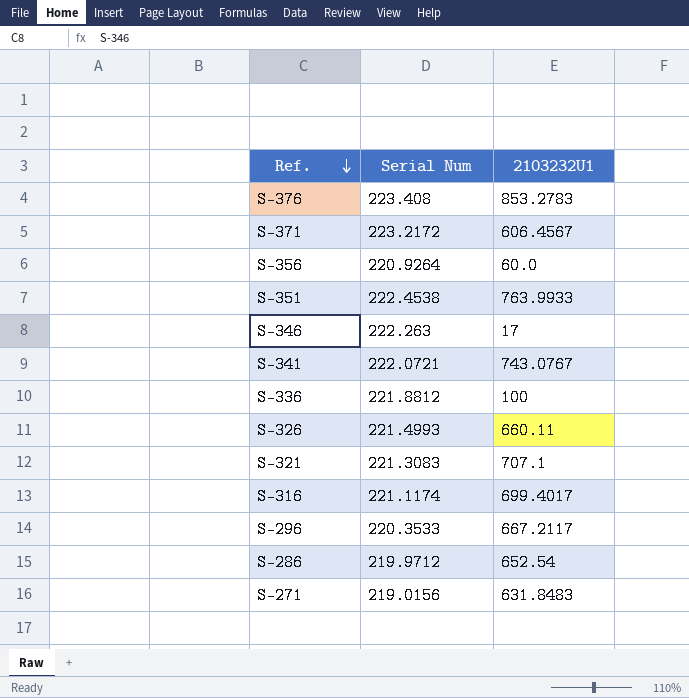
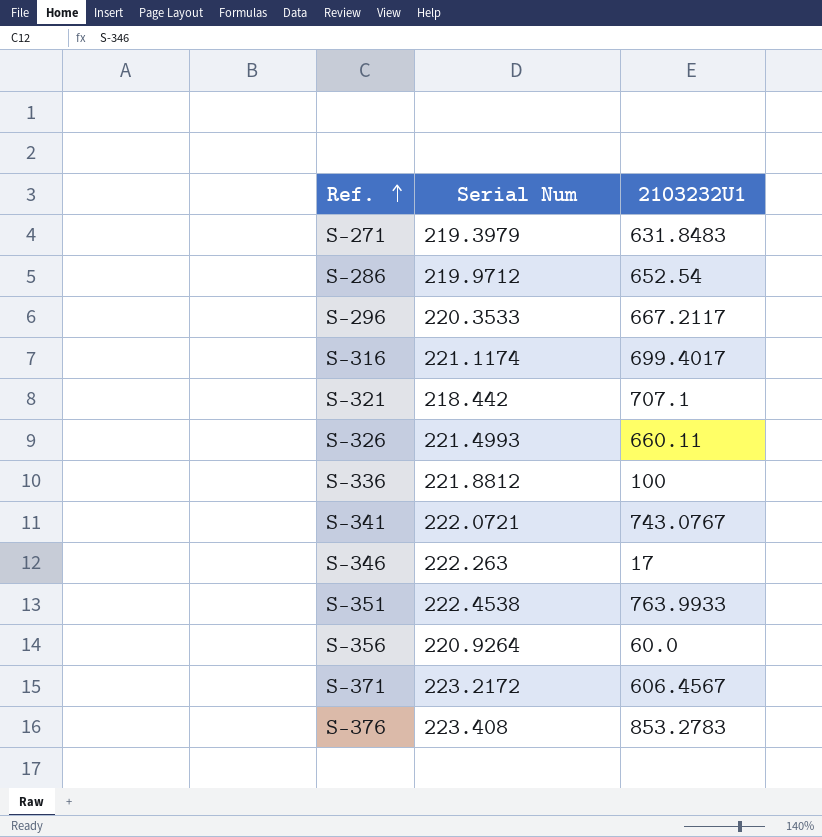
row order: Ref. descending -> Ref. ascending
S-271 | Serial Num: 219.0156 -> 219.3979
S-321 | Serial Num: 221.3083 -> 218.442

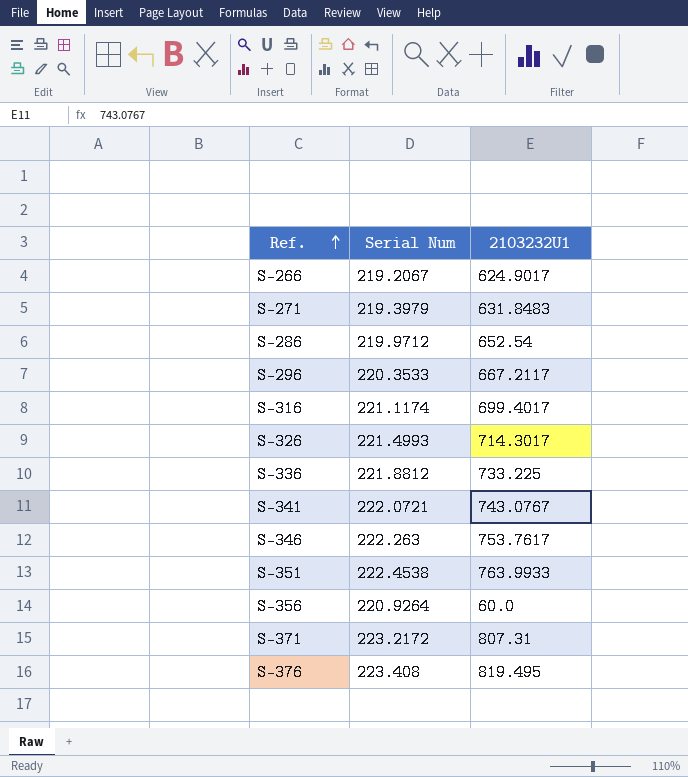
row S-321: 218.442 | 707.1 -> none
row S-266: none -> 219.2067 | 624.9017
S-326 | 2103232U1: 660.11 -> 714.3017
S-336 | 2103232U1: 100 -> 733.225
S-346 | 2103232U1: 17 -> 753.7617
S-371 | 2103232U1: 606.4567 -> 807.31
S-376 | 2103232U1: 853.2783 -> 819.495

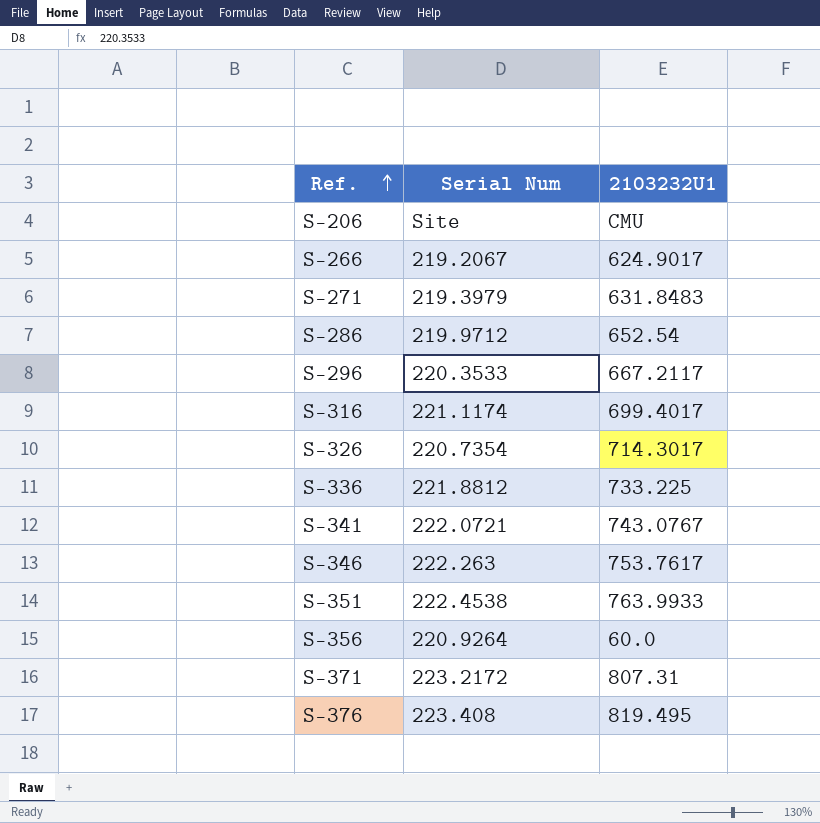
row S-206: none -> Site | CMU
S-326 | Serial Num: 221.4993 -> 220.7354

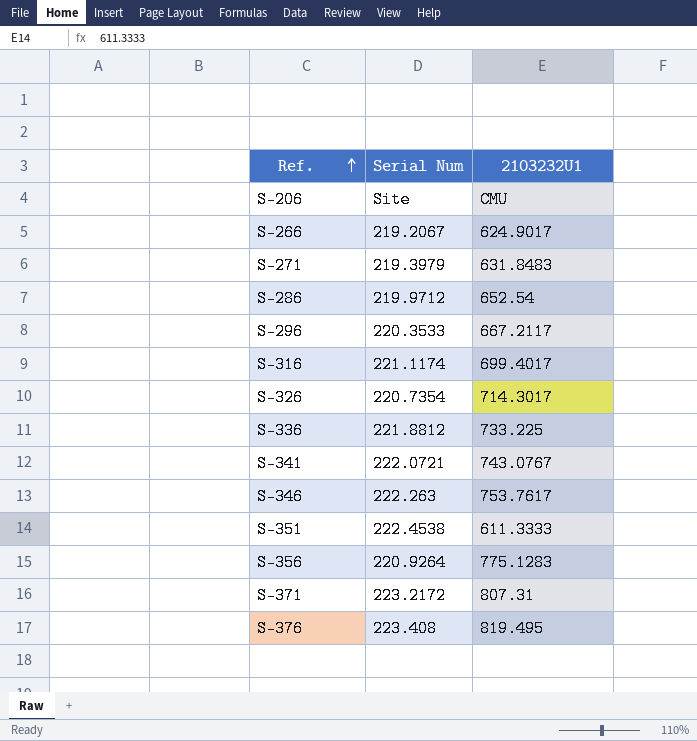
S-351 | 2103232U1: 763.9933 -> 611.3333
S-356 | 2103232U1: 60.0 -> 775.1283

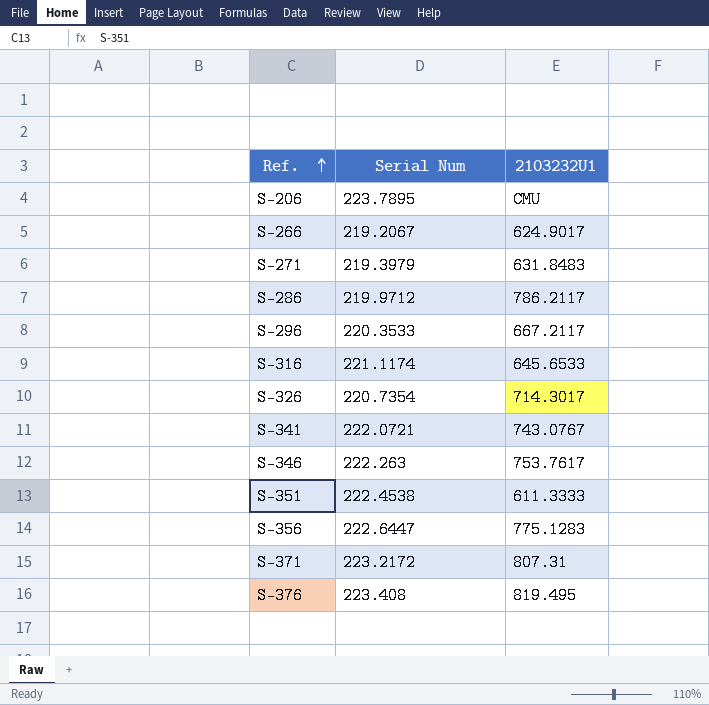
row S-336: 221.8812 | 733.225 -> none
S-206 | Serial Num: Site -> 223.7895
S-286 | 2103232U1: 652.54 -> 786.2117
S-316 | 2103232U1: 699.4017 -> 645.6533
S-356 | Serial Num: 220.9264 -> 222.6447

